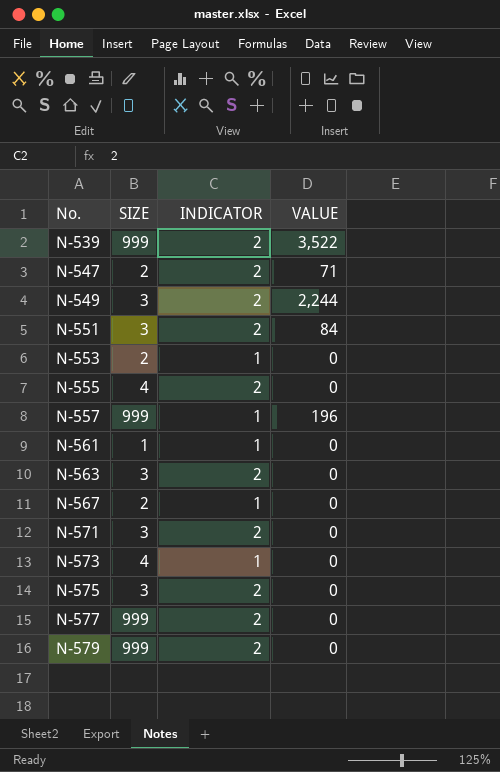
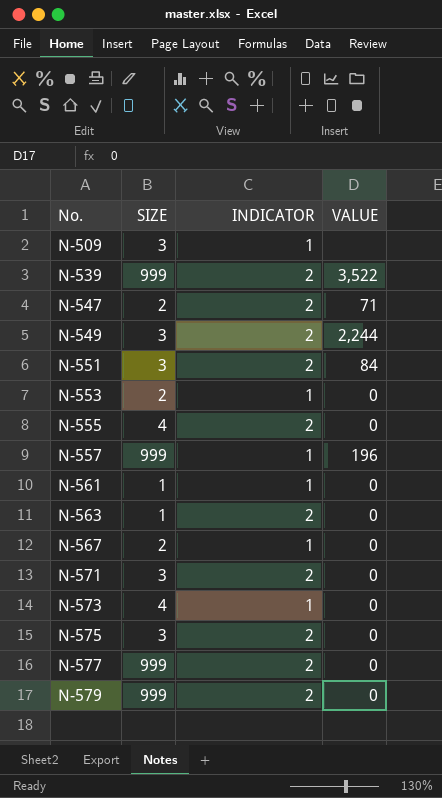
row N-509: none -> 3 | 1 | none
N-563 | SIZE: 3 -> 1

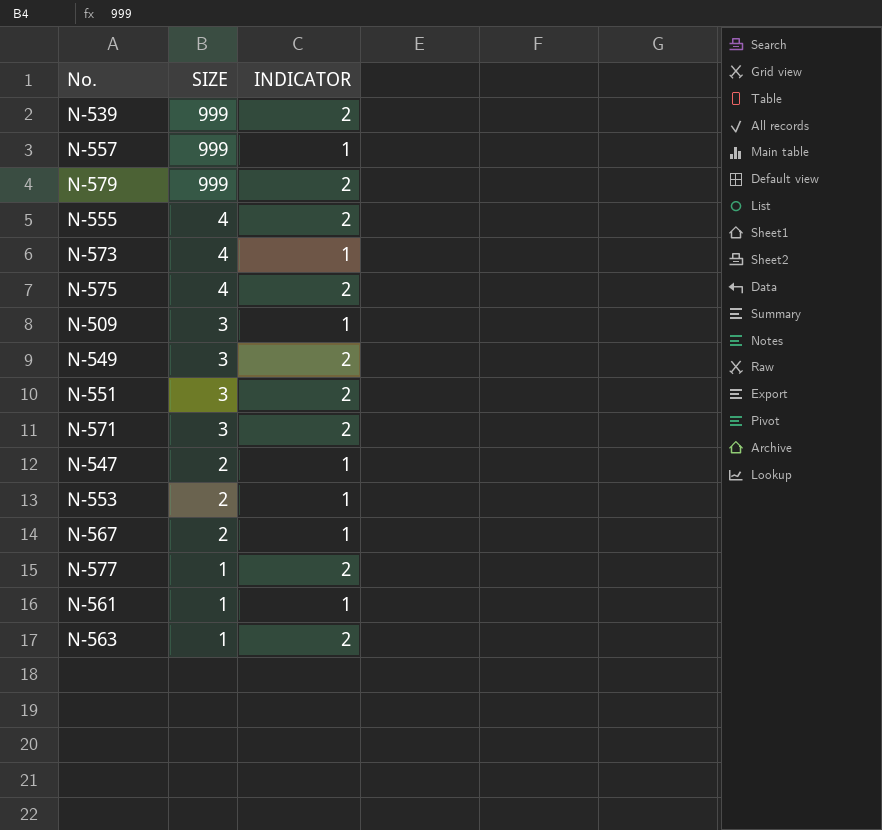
row order: No. ascending -> SIZE descending
column VALUE | position: 4 -> none
N-575 | SIZE: 3 -> 4
N-547 | INDICATOR: 2 -> 1
N-577 | SIZE: 999 -> 1

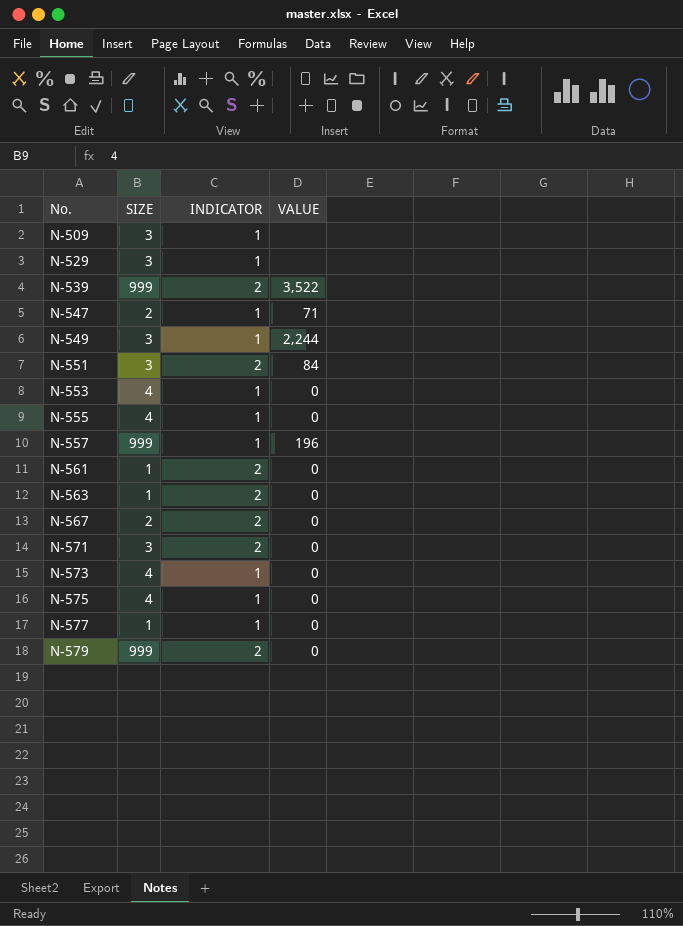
row order: SIZE descending -> No. ascending
column VALUE | position: none -> 4
row N-529: none -> 3 | 1 | none
N-549 | INDICATOR: 2 -> 1
N-553 | SIZE: 2 -> 4
N-555 | INDICATOR: 2 -> 1
N-561 | INDICATOR: 1 -> 2
N-567 | INDICATOR: 1 -> 2
N-575 | INDICATOR: 2 -> 1
N-577 | INDICATOR: 2 -> 1

